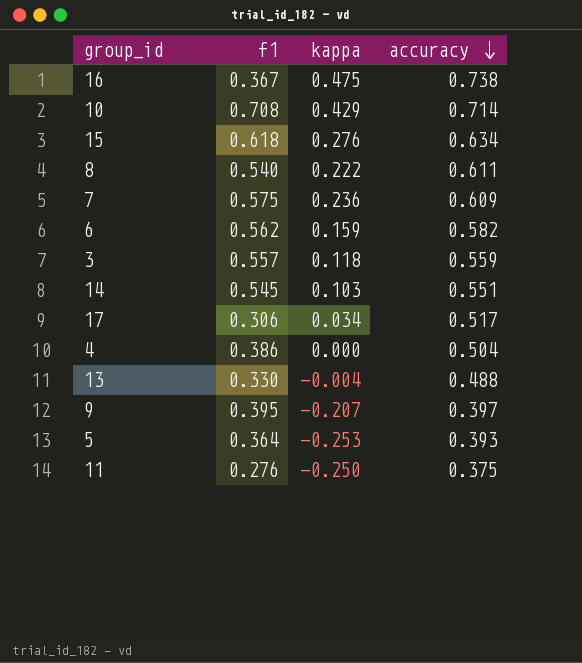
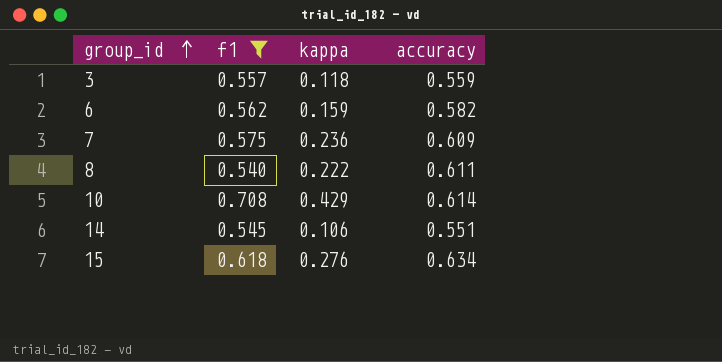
filter: none -> f1 >= 0.540
row order: accuracy descending -> group_id ascending
10 | accuracy: 0.714 -> 0.614
14 | kappa: 0.103 -> 0.106

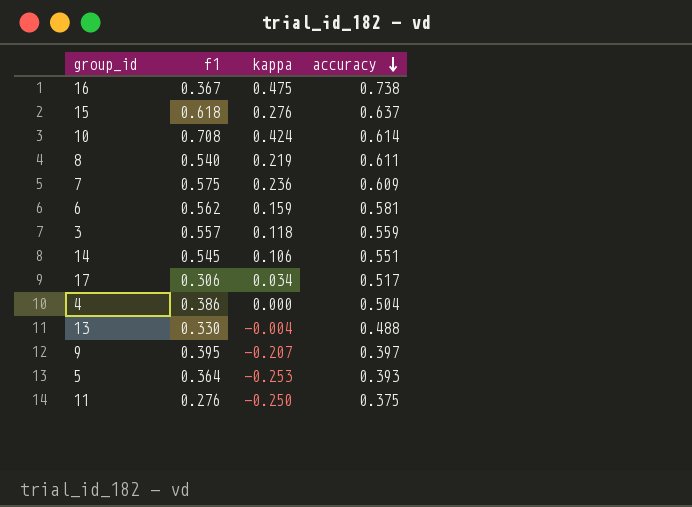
filter: f1 >= 0.540 -> none
row order: group_id ascending -> accuracy descending
15 | accuracy: 0.634 -> 0.637
10 | kappa: 0.429 -> 0.424
8 | kappa: 0.222 -> 0.219
6 | accuracy: 0.582 -> 0.581

